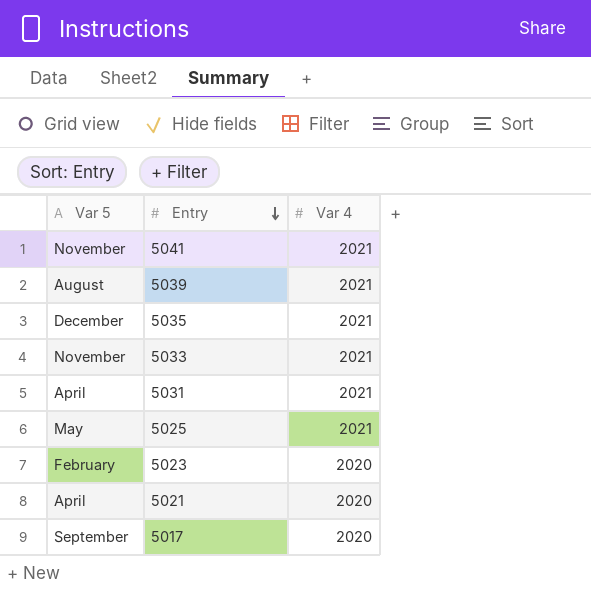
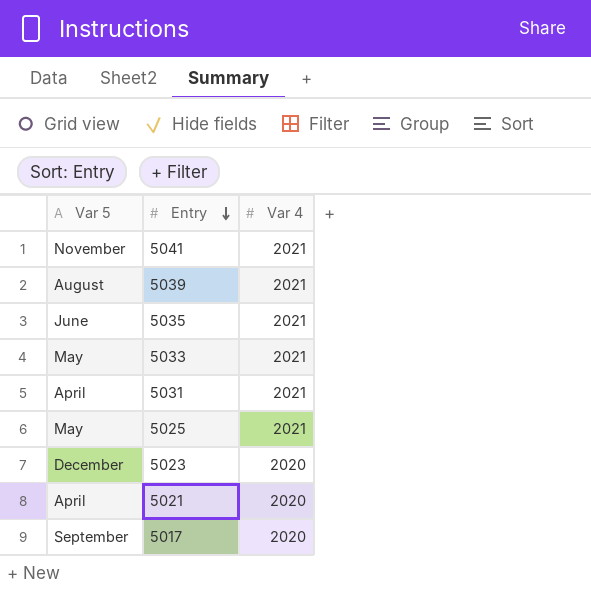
5035 | Var 5: December -> June
5033 | Var 5: November -> May
5023 | Var 5: February -> December

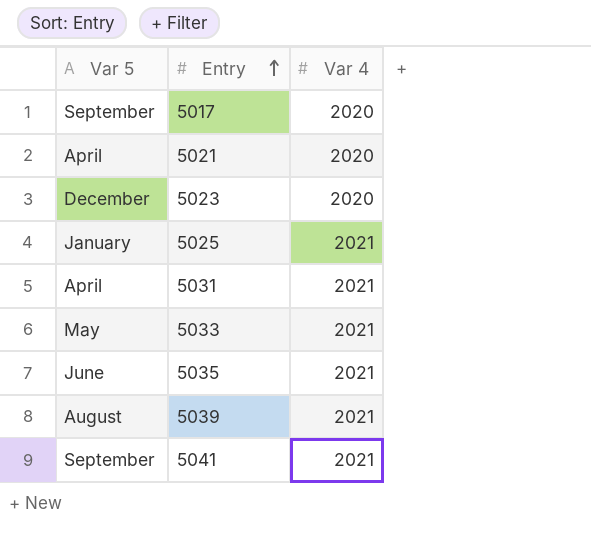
row order: Entry descending -> Entry ascending
5025 | Var 5: May -> January
5041 | Var 5: November -> September

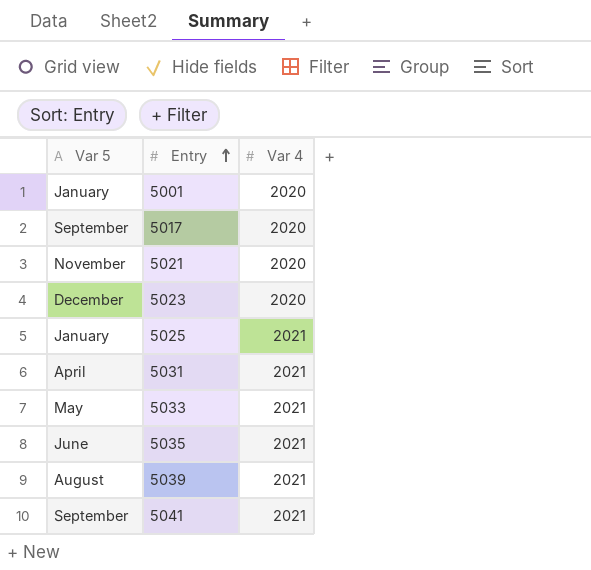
row 5001: none -> January | 2020
5021 | Var 5: April -> November

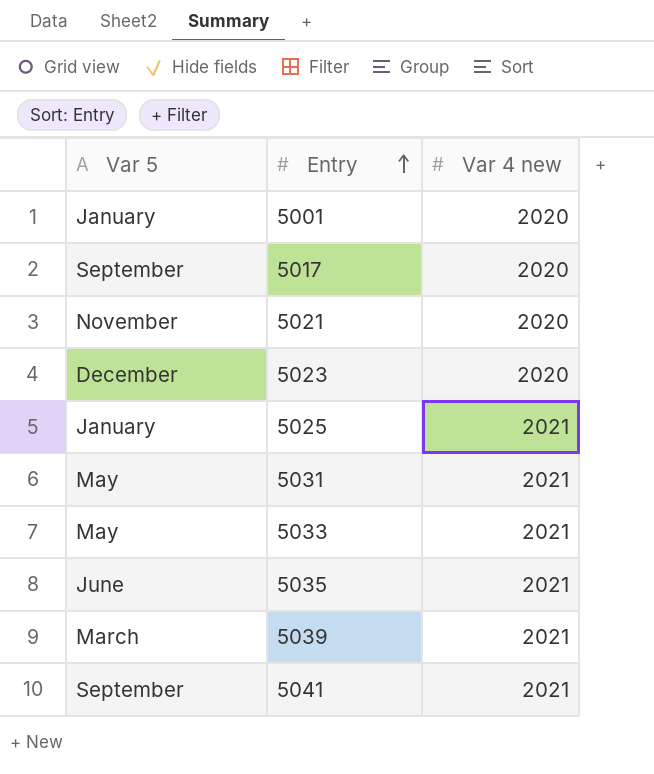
column name: Var 4 -> Var 4 new
5031 | Var 5: April -> May
5039 | Var 5: August -> March

